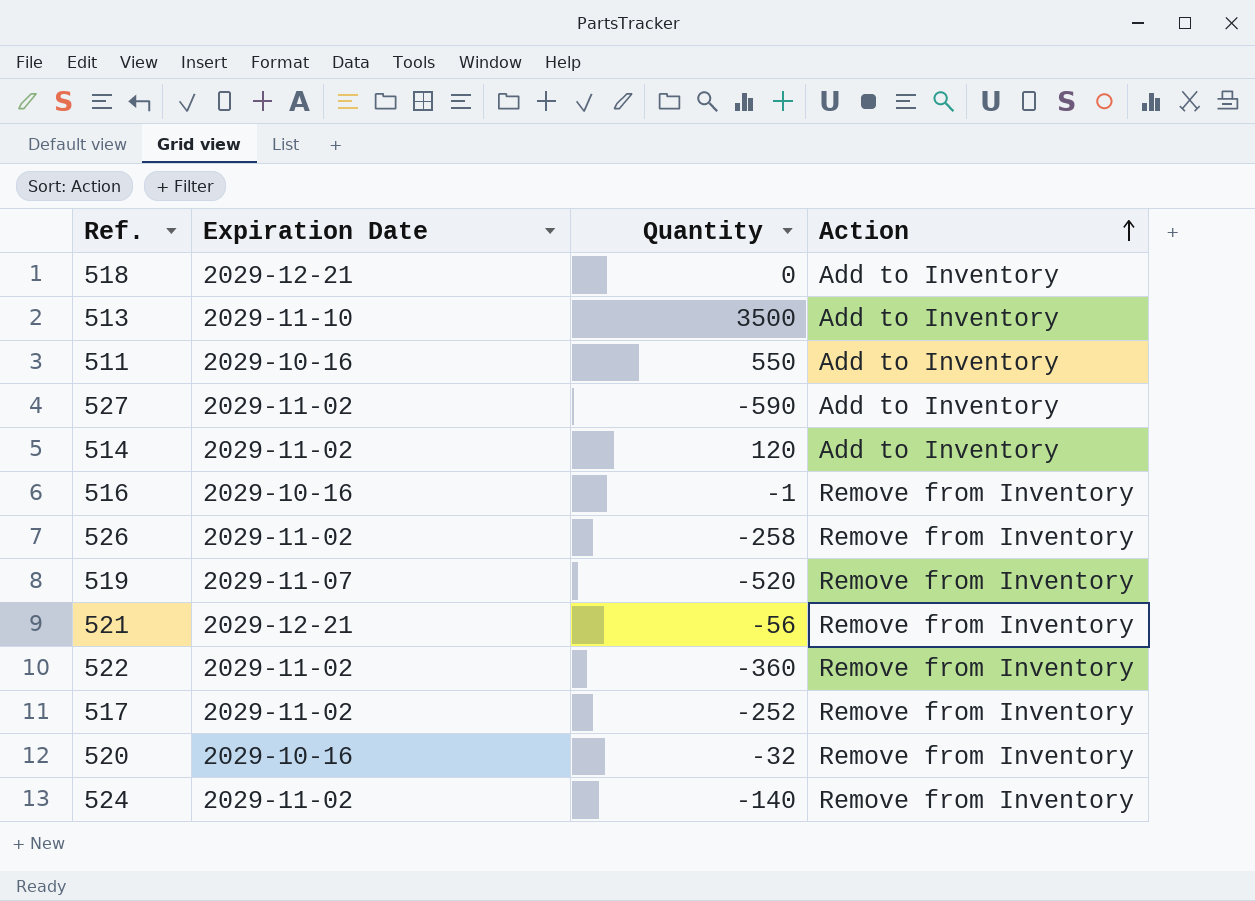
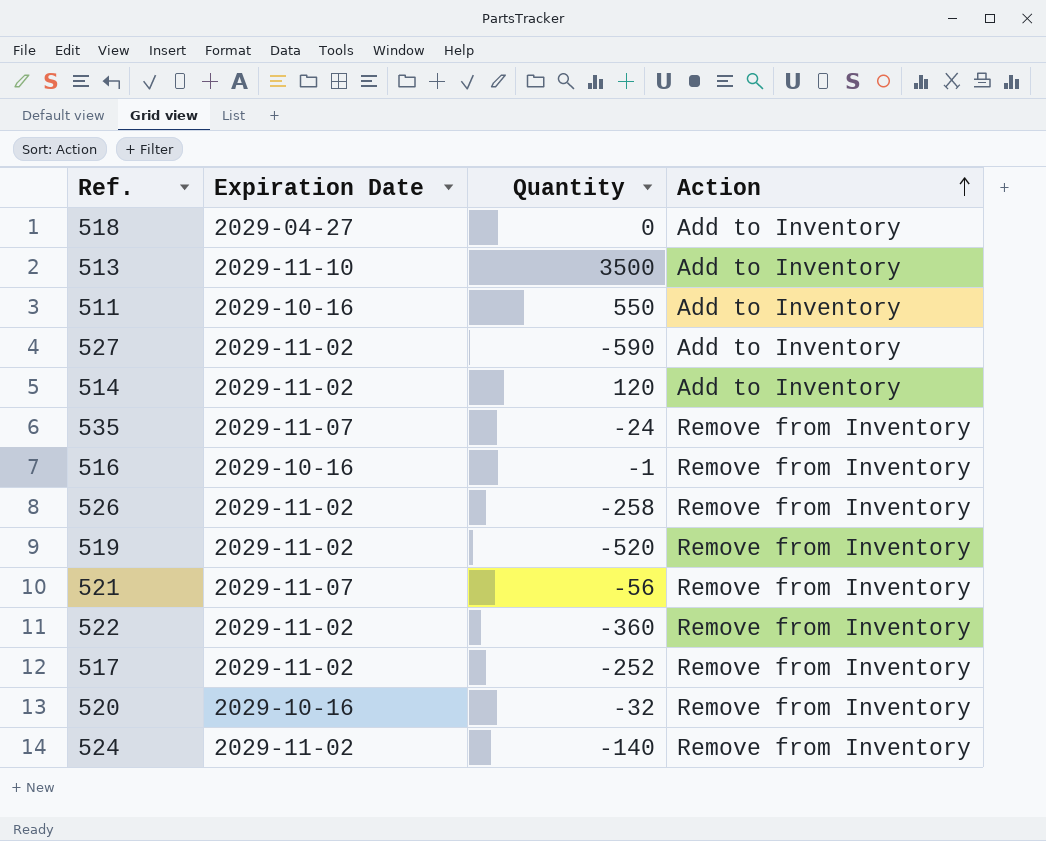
518 | Expiration Date: 2029-12-21 -> 2029-04-27
row 535: none -> 2029-11-07 | -24 | Remove from Inventory
519 | Expiration Date: 2029-11-07 -> 2029-11-02
521 | Expiration Date: 2029-12-21 -> 2029-11-07

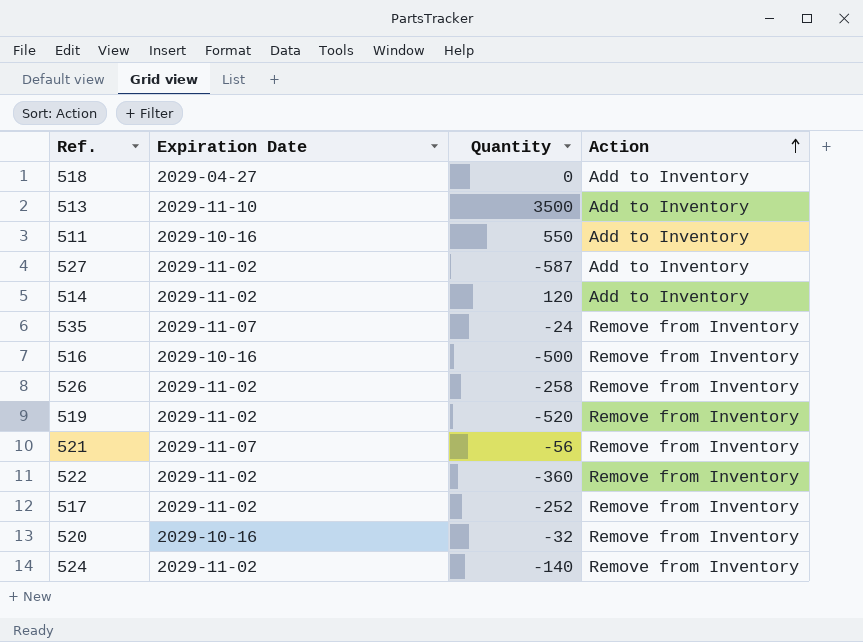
527 | Quantity: -590 -> -587
516 | Quantity: -1 -> -500

